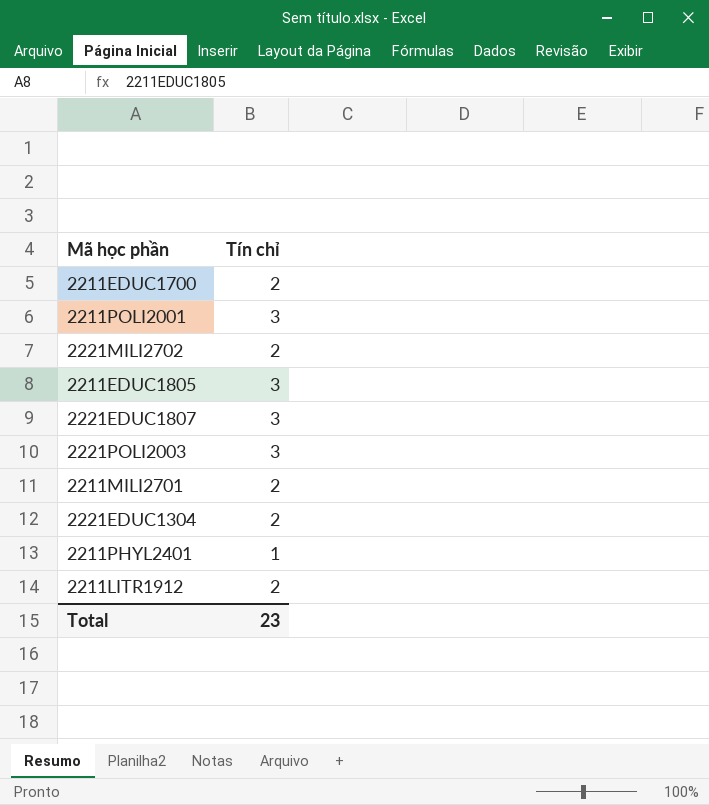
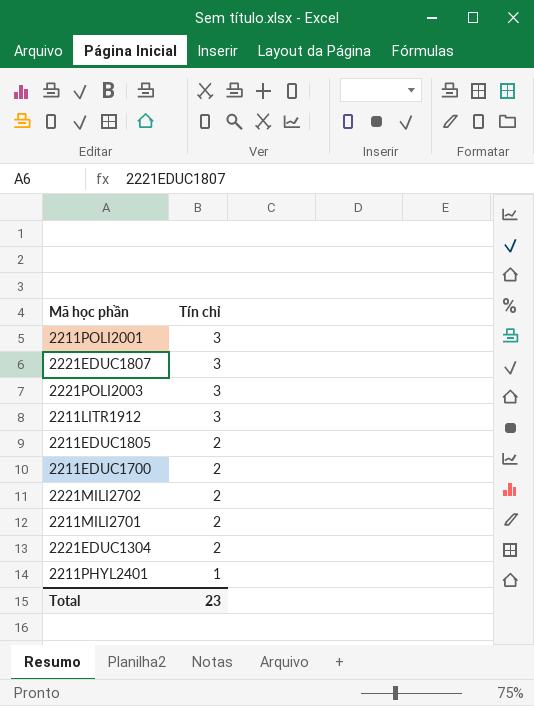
row order: none -> Tín chỉ descending
2211LITR1912 | Tín chỉ: 2 -> 3
2211EDUC1805 | Tín chỉ: 3 -> 2

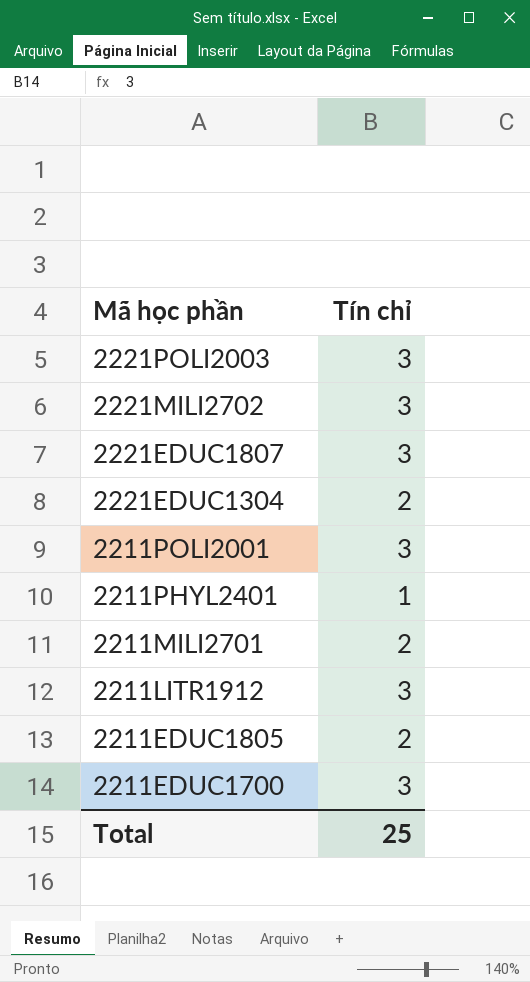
row order: Tín chỉ descending -> Mã học phần descending
2221MILI2702 | Tín chỉ: 2 -> 3
2211EDUC1700 | Tín chỉ: 2 -> 3
Total | Tín chỉ: 23 -> 25

